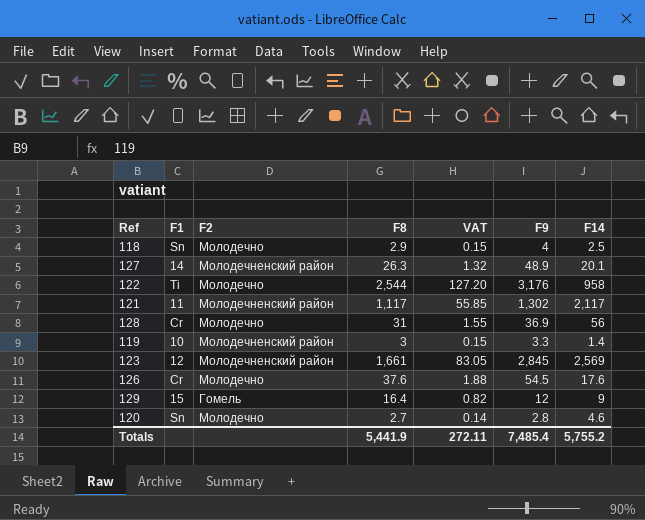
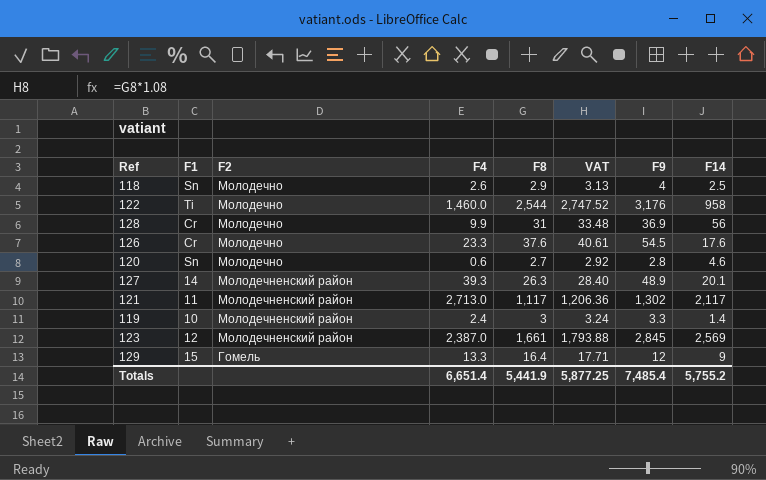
row order: none -> F2 descending
column F4 | position: none -> 4
column VAT | formula: [F8] * 0.05 -> [F8] * 1.08
Totals | VAT: 272.11 -> 5,877.25

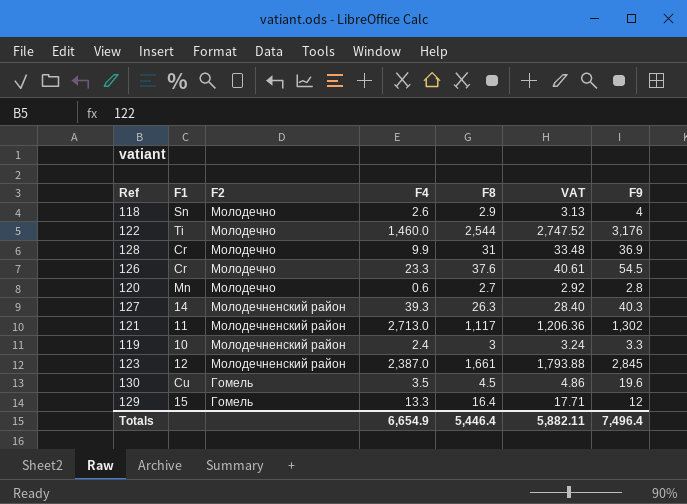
column F14 | position: 8 -> none
120 | F1: Sn -> Mn
127 | F9: 48.9 -> 40.3
row 130: none -> Cu | Гомель | 3.5 | 4.5 | 4.86 | 19.6
Totals | F4: 6,651.4 -> 6,654.9
Totals | F8: 5,441.9 -> 5,446.4
Totals | VAT: 5,877.25 -> 5,882.11
Totals | F9: 7,485.4 -> 7,496.4

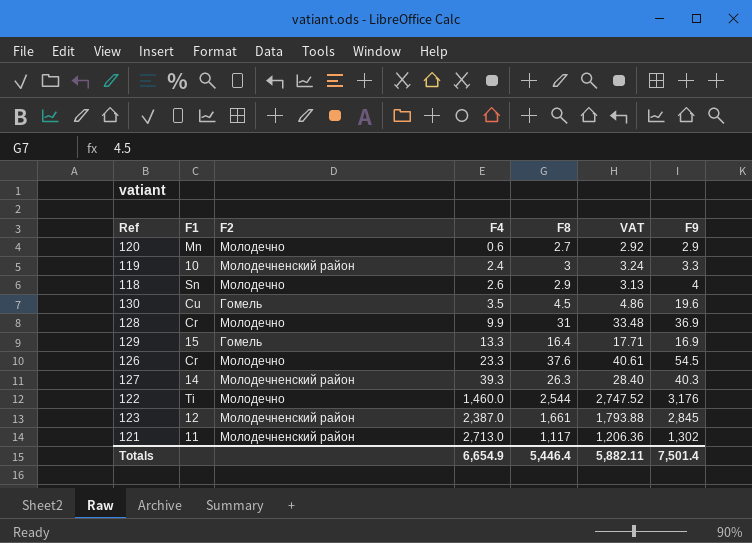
row order: F2 descending -> F4 ascending
120 | F9: 2.8 -> 2.9
129 | F9: 12 -> 16.9
Totals | F9: 7,496.4 -> 7,501.4

